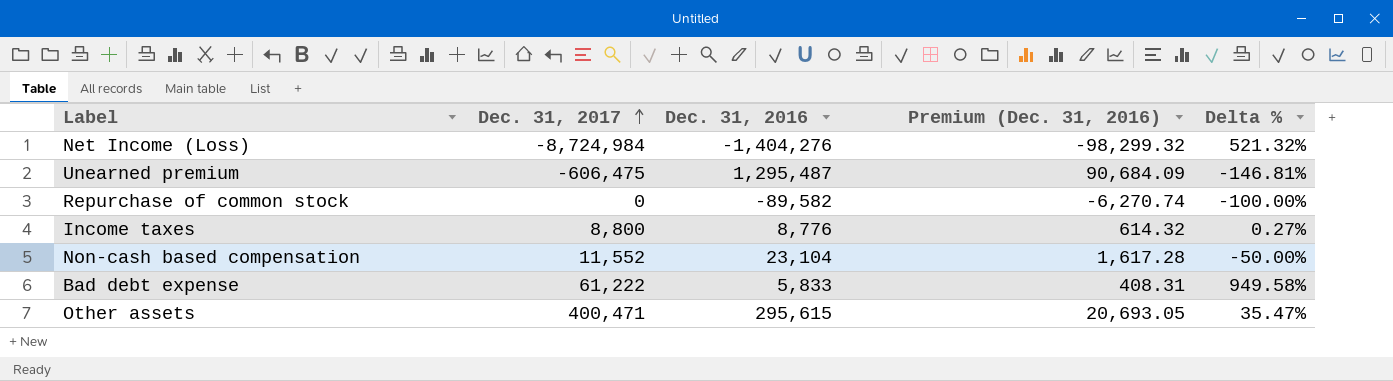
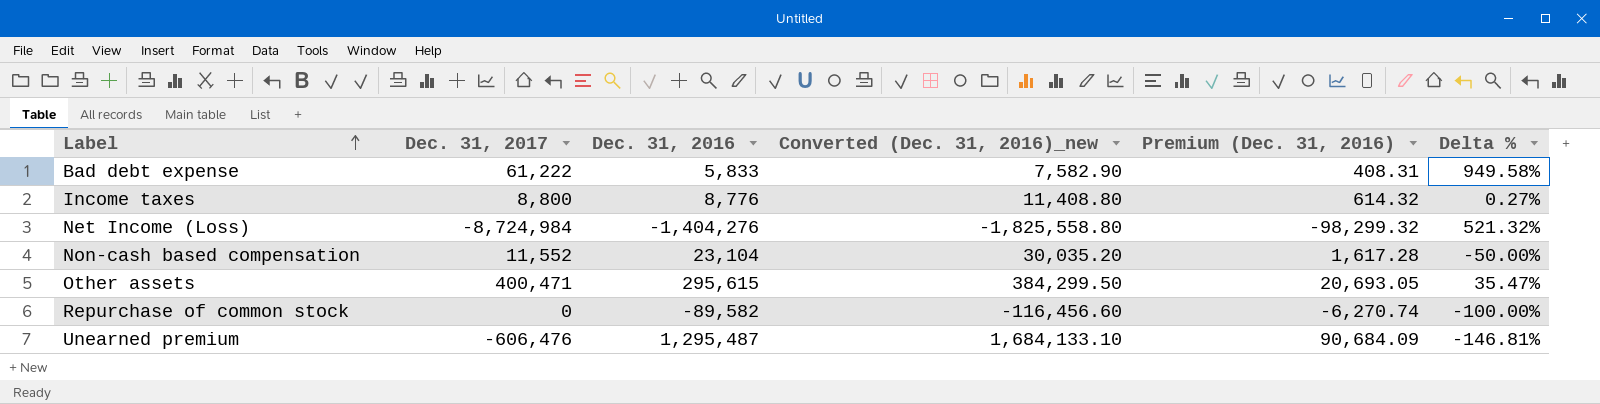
row order: Dec. 31, 2017 ascending -> Label ascending
column Converted (Dec. 31, 2016)_new | formula: none -> [Dec. 31, 2016] * 1.3
Unearned premium | Dec. 31, 2017: -606,475 -> -606,476

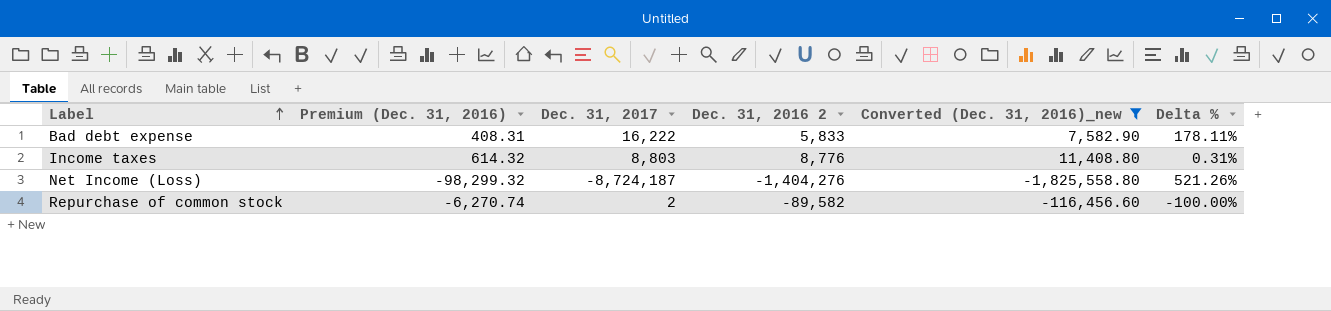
filter: none -> Converted (Dec. 31, 2016)_new <= 11,408.80
column Premium (Dec. 31, 2016) | position: 5 -> 2
column name: Dec. 31, 2016 -> Dec. 31, 2016 2
Bad debt expense | Dec. 31, 2017: 61,222 -> 16,222
Bad debt expense | Delta %: 949.58% -> 178.11%
Income taxes | Dec. 31, 2017: 8,800 -> 8,803
Income taxes | Delta %: 0.27% -> 0.31%
Net Income (Loss) | Dec. 31, 2017: -8,724,984 -> -8,724,187
Net Income (Loss) | Delta %: 521.32% -> 521.26%
Repurchase of common stock | Dec. 31, 2017: 0 -> 2

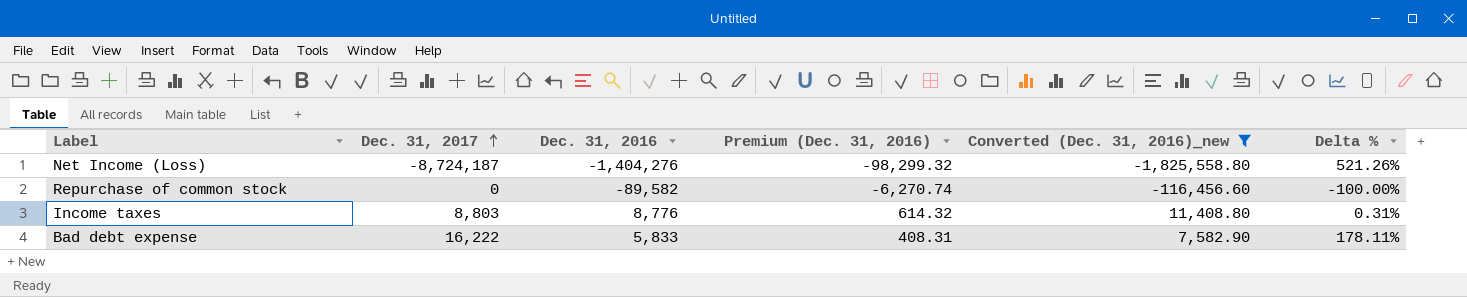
row order: Label ascending -> Dec. 31, 2017 ascending
column name: Dec. 31, 2016 2 -> Dec. 31, 2016
column Premium (Dec. 31, 2016) | position: 2 -> 4
Repurchase of common stock | Dec. 31, 2017: 2 -> 0

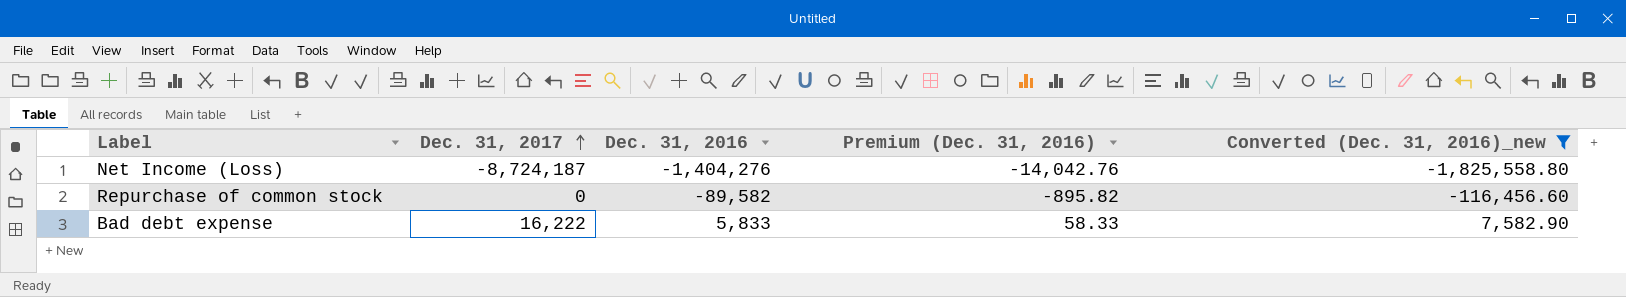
column Delta % | formula: ([Dec. 31, 2017] - [Dec. 31, 2016]) / [Dec. 31, 2016] -> none
column Premium (Dec. 31, 2016) | formula: [Dec. 31, 2016] * 0.07 -> [Dec. 31, 2016] * 0.01
row Income taxes: 8,803 | 8,776 | 614.32 | 11,408.80 | 0.31% -> none

